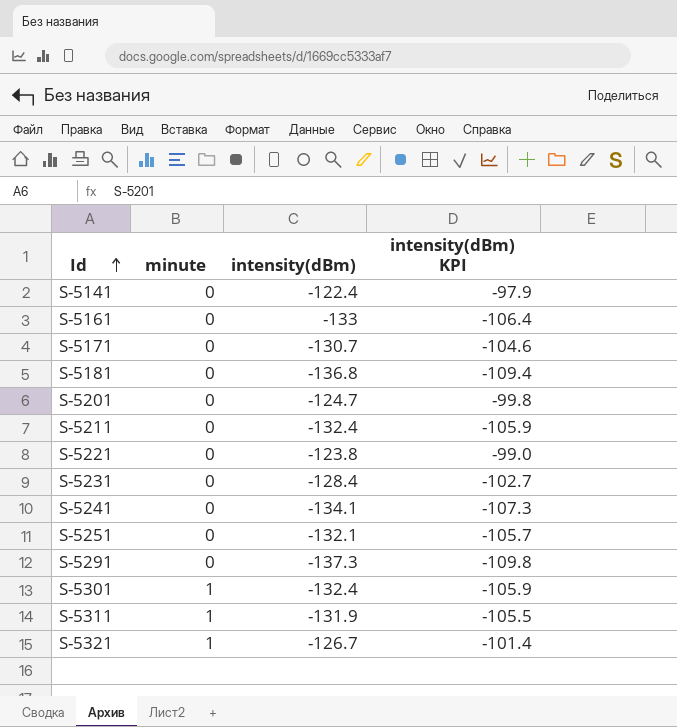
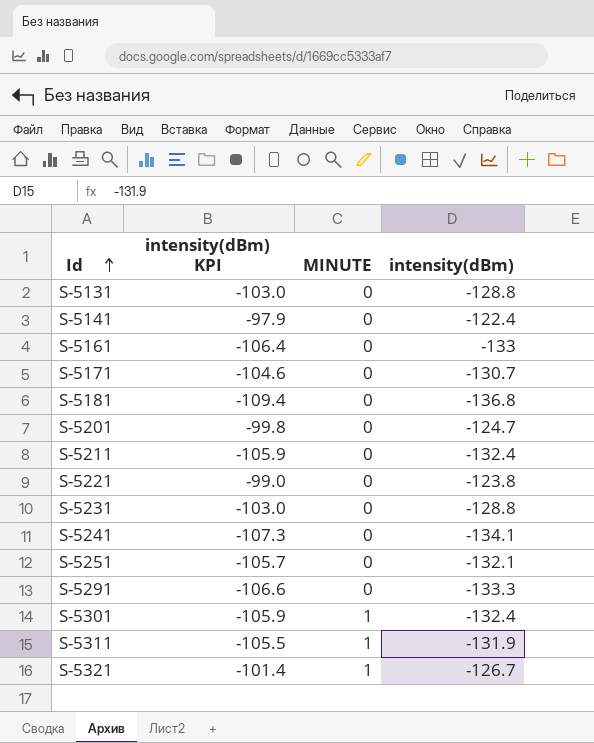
column intensity(dBm) KPI | position: 4 -> 2
column name: minute -> MINUTE
row S-5131: none -> -103.0 | 0 | -128.8
S-5231 | intensity(dBm) KPI: -102.7 -> -103.0
S-5231 | intensity(dBm): -128.4 -> -128.8
S-5291 | intensity(dBm) KPI: -109.8 -> -106.6
S-5291 | intensity(dBm): -137.3 -> -133.3

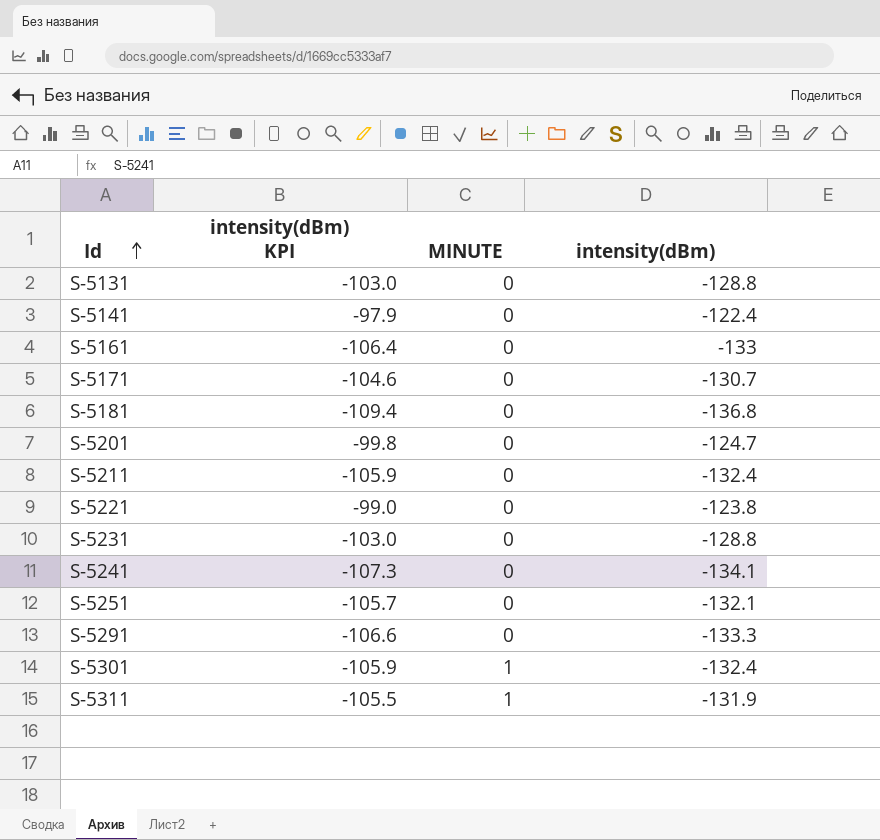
row S-5321: -101.4 | 1 | -126.7 -> none

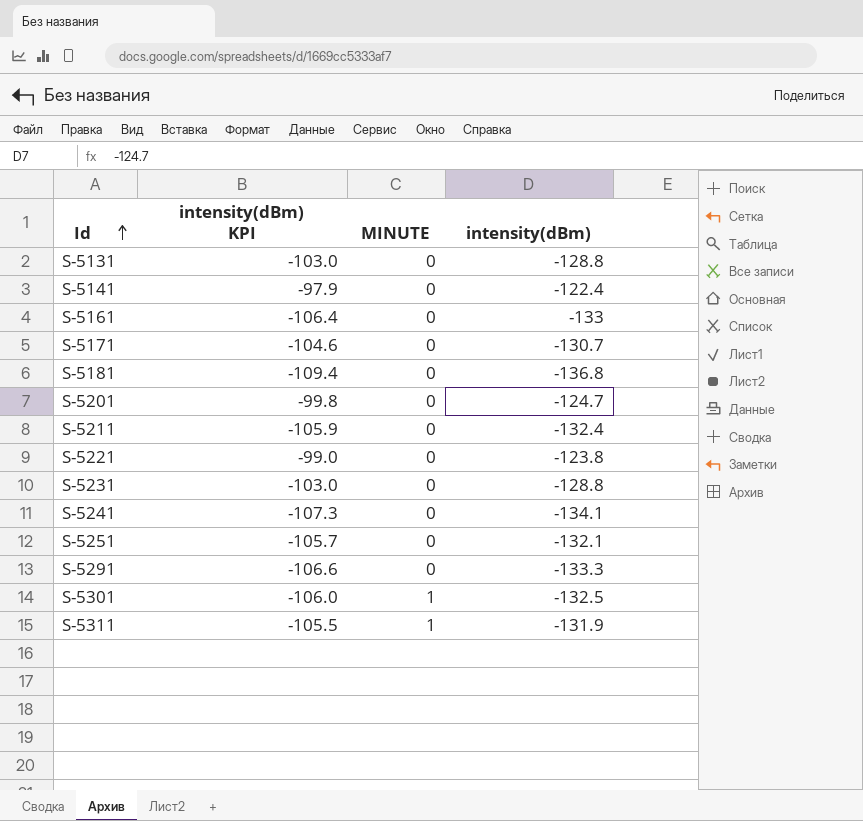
S-5301 | intensity(dBm) KPI: -105.9 -> -106.0
S-5301 | intensity(dBm): -132.4 -> -132.5

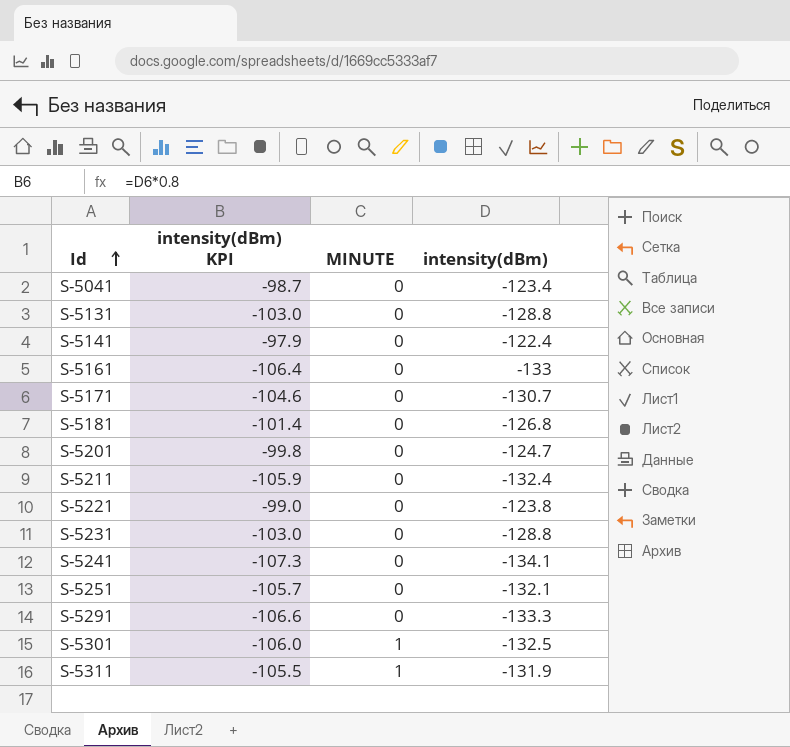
row S-5041: none -> -98.7 | 0 | -123.4
S-5181 | intensity(dBm) KPI: -109.4 -> -101.4
S-5181 | intensity(dBm): -136.8 -> -126.8

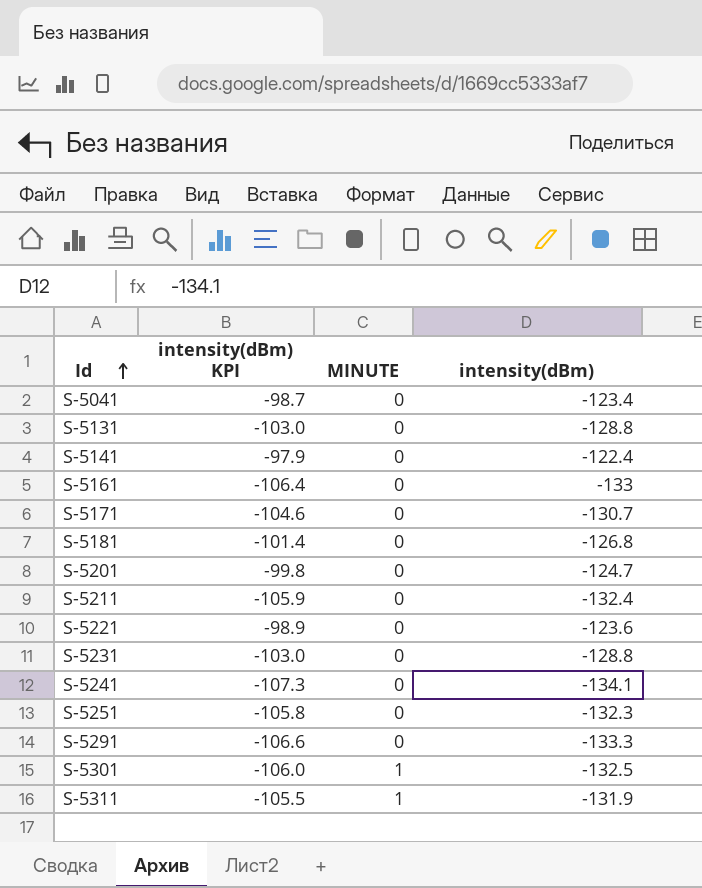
S-5221 | intensity(dBm) KPI: -99.0 -> -98.9
S-5221 | intensity(dBm): -123.8 -> -123.6
S-5251 | intensity(dBm) KPI: -105.7 -> -105.8
S-5251 | intensity(dBm): -132.1 -> -132.3

